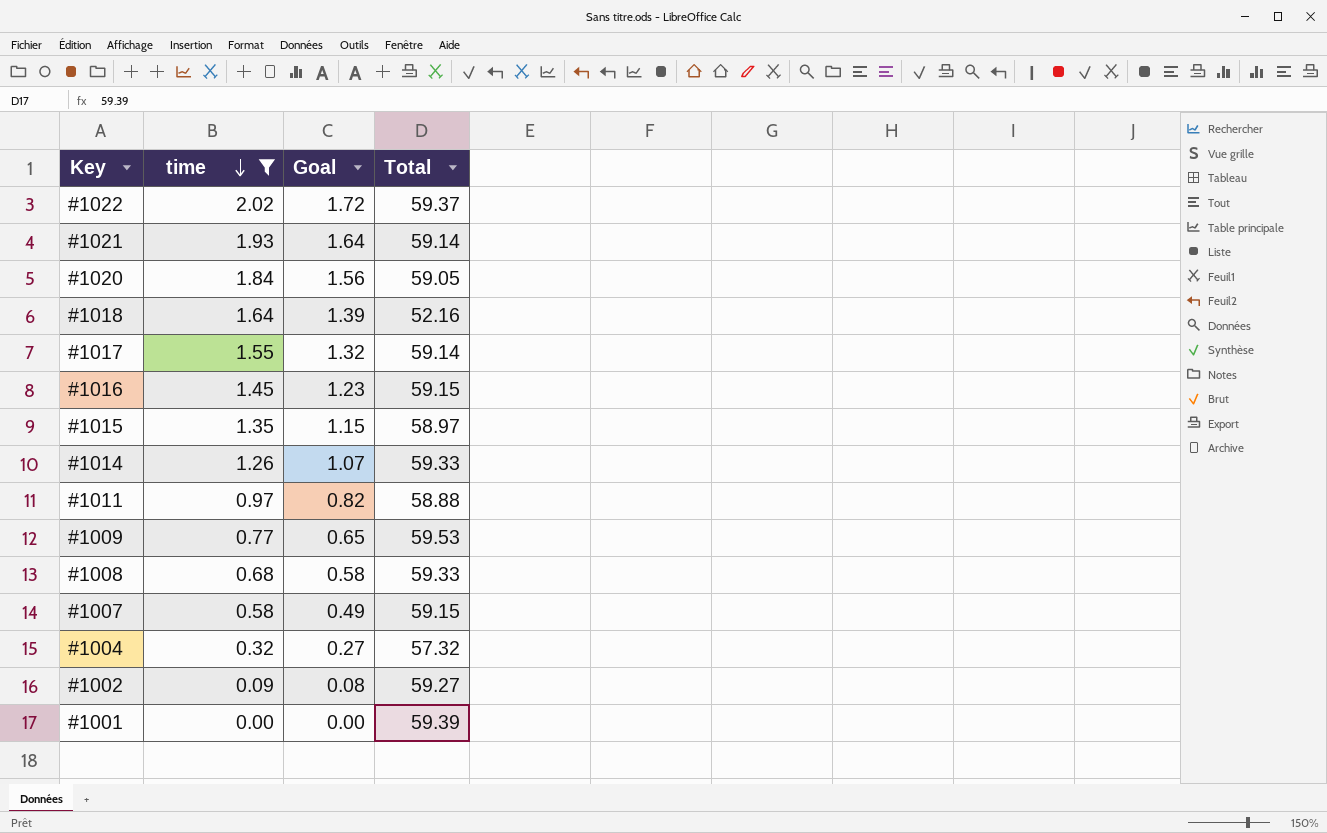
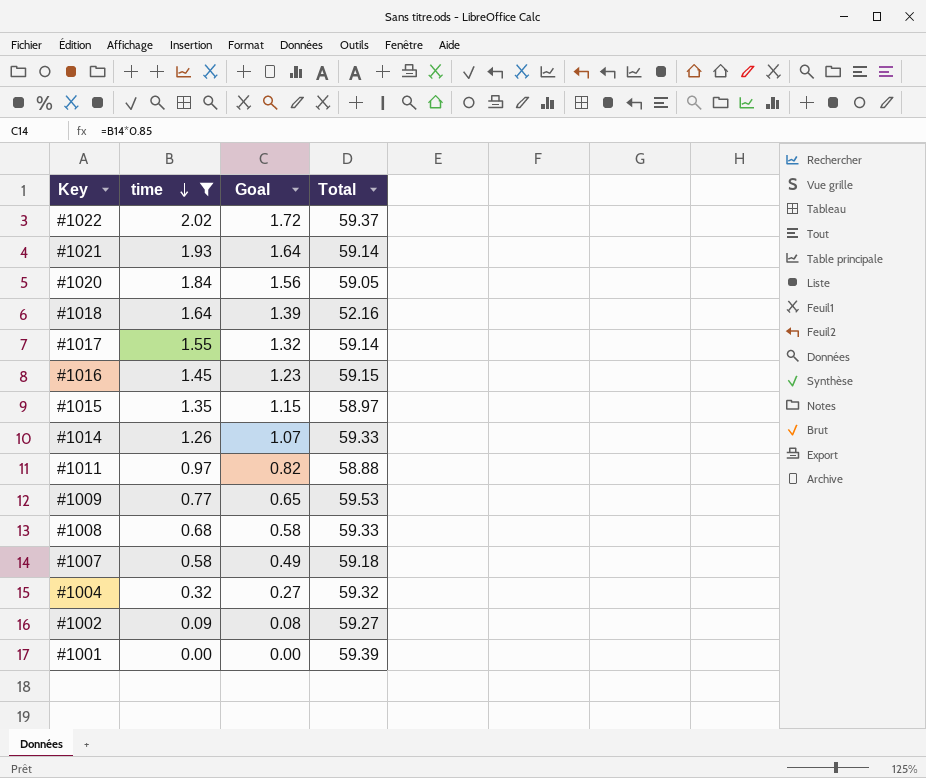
#1007 | Total: 59.15 -> 59.18
#1004 | Total: 57.32 -> 59.32

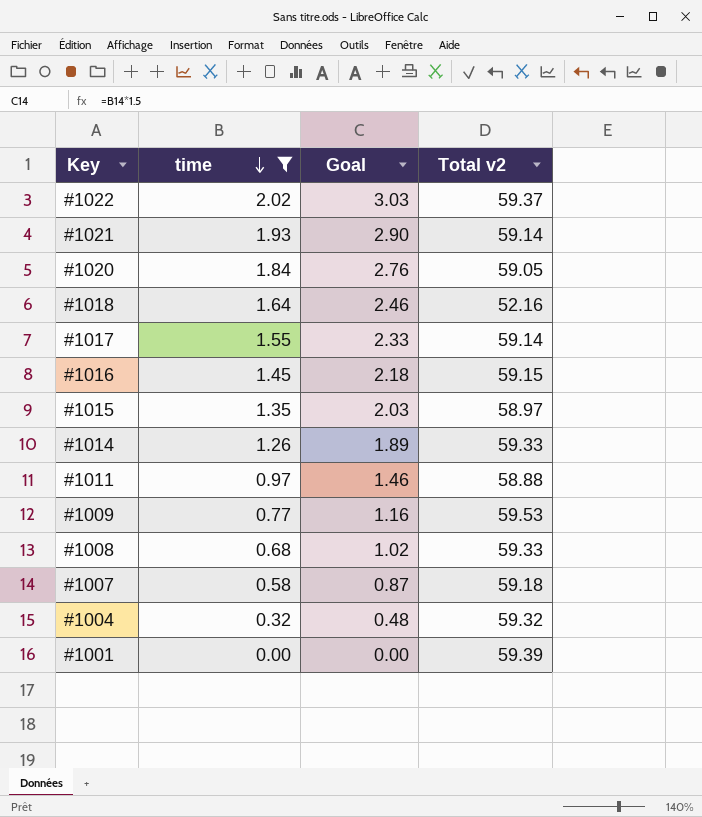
column Goal | formula: [time] * 0.85 -> [time] * 1.5
column name: Total -> Total v2
row #1002: 0.09 | 0.08 | 59.27 -> none

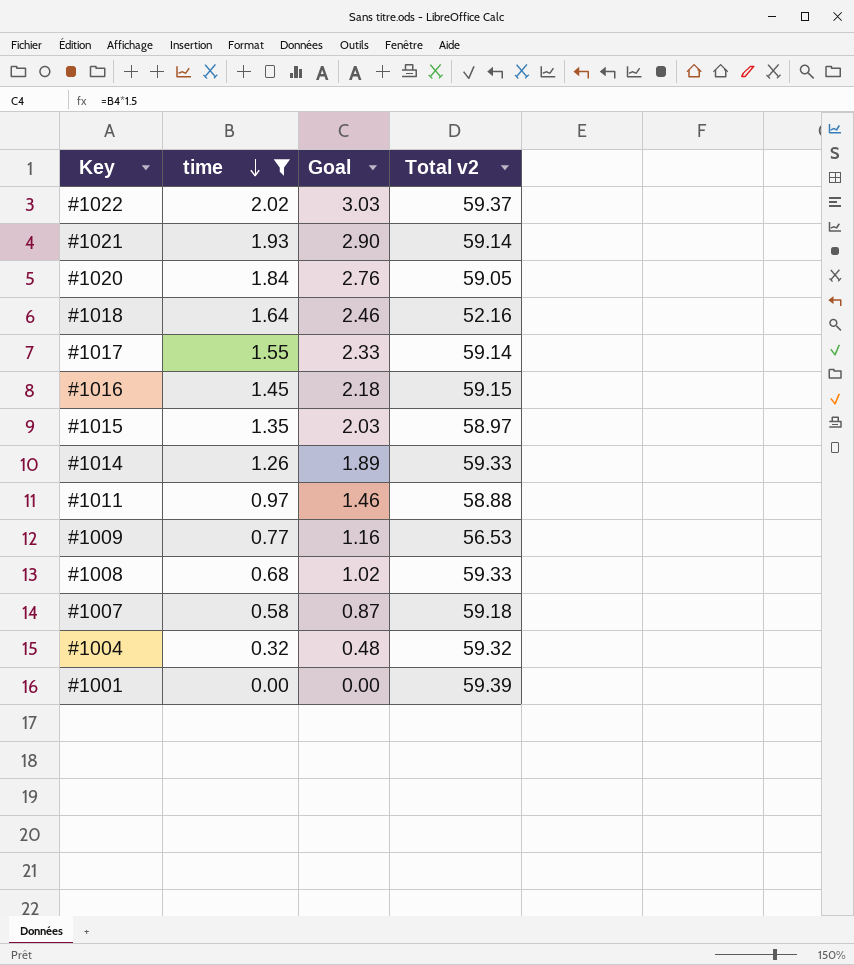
#1009 | Total v2: 59.53 -> 56.53

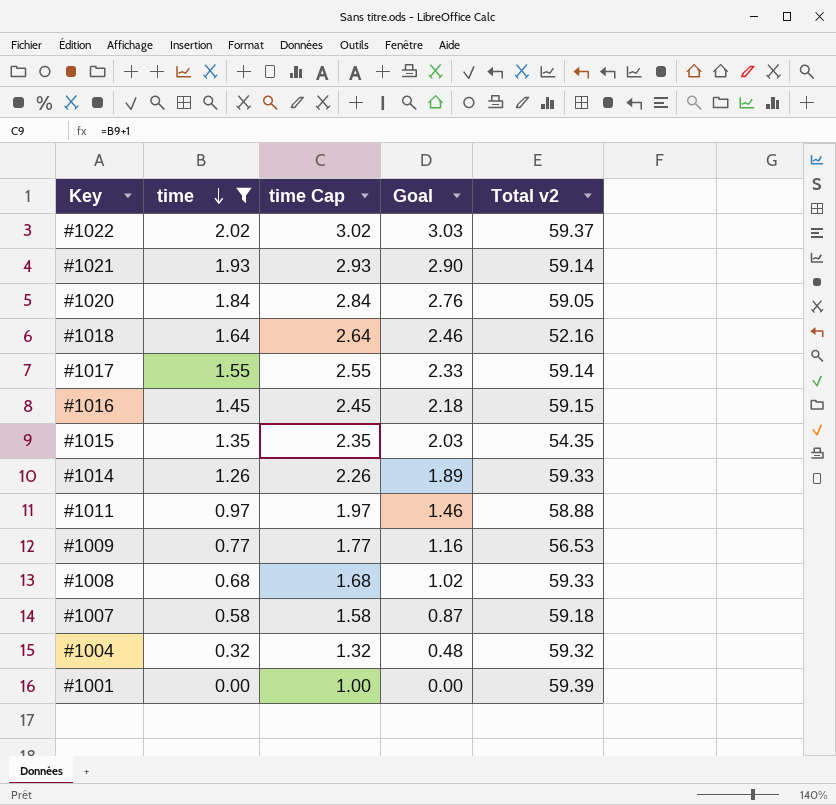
column time Cap | formula: none -> [time] + 1
#1015 | Total v2: 58.97 -> 54.35

